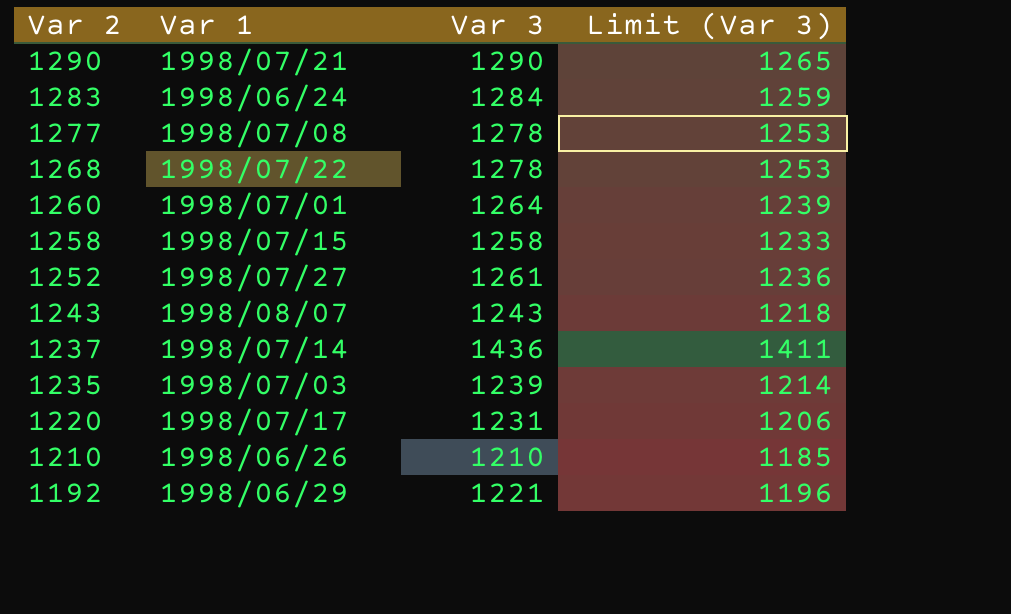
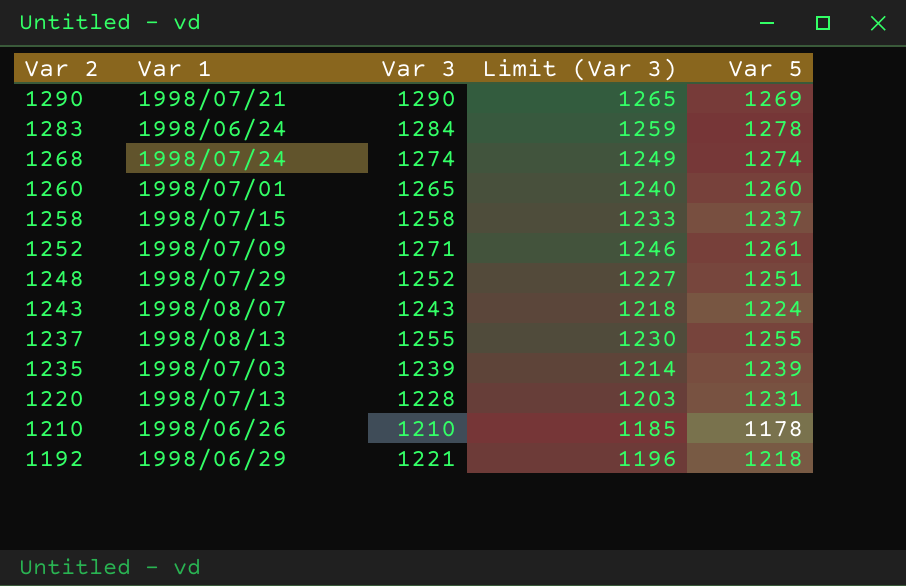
column Var 5 | position: none -> 5
row 1277: 1998/07/08 | 1278 | 1253 -> none
1268 | Var 1: 1998/07/22 -> 1998/07/24
1268 | Var 3: 1278 -> 1274
1268 | Limit (Var 3): 1253 -> 1249
1260 | Var 3: 1264 -> 1265
1260 | Limit (Var 3): 1239 -> 1240
1252 | Var 1: 1998/07/27 -> 1998/07/09
1252 | Var 3: 1261 -> 1271
1252 | Limit (Var 3): 1236 -> 1246
row 1248: none -> 1998/07/29 | 1252 | 1227 | 1251
1237 | Var 1: 1998/07/14 -> 1998/08/13
1237 | Var 3: 1436 -> 1255
1237 | Limit (Var 3): 1411 -> 1230
1220 | Var 1: 1998/07/17 -> 1998/07/13
1220 | Var 3: 1231 -> 1228
1220 | Limit (Var 3): 1206 -> 1203

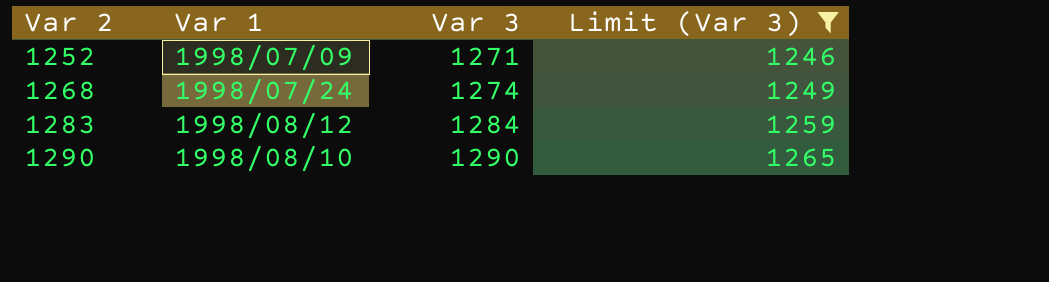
filter: none -> Limit (Var 3) >= 1246
row order: Var 2 descending -> Var 2 ascending
column Var 5 | position: 5 -> none
1283 | Var 1: 1998/06/24 -> 1998/08/12
1290 | Var 1: 1998/07/21 -> 1998/08/10

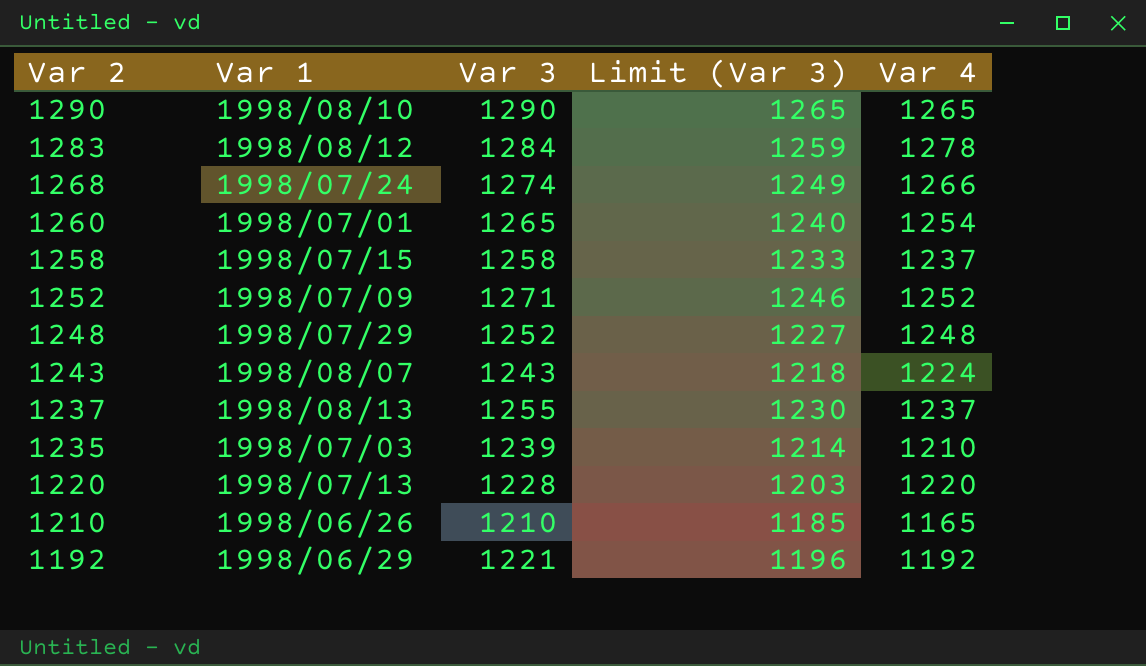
filter: Limit (Var 3) >= 1246 -> none
row order: Var 2 ascending -> Var 2 descending
column Var 4 | position: none -> 5

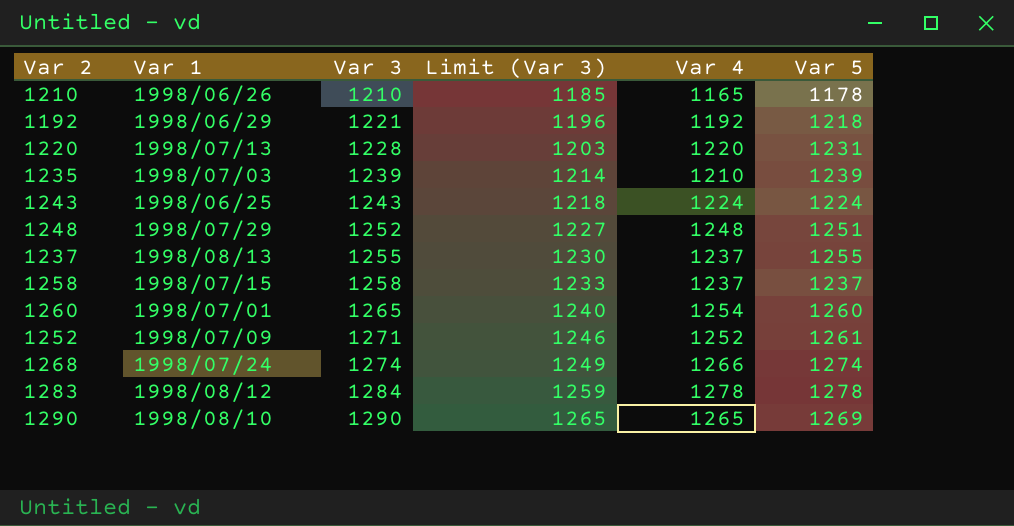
row order: Var 2 descending -> Var 3 ascending
column Var 5 | position: none -> 6
1243 | Var 1: 1998/08/07 -> 1998/06/25

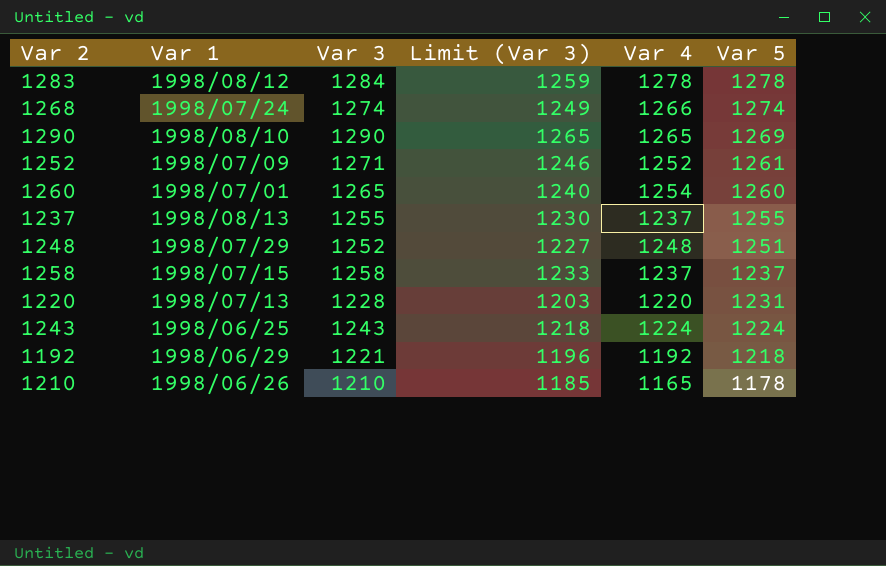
row order: Var 3 ascending -> Var 5 descending
row 1235: 1998/07/03 | 1239 | 1214 | 1210 | 1239 -> none

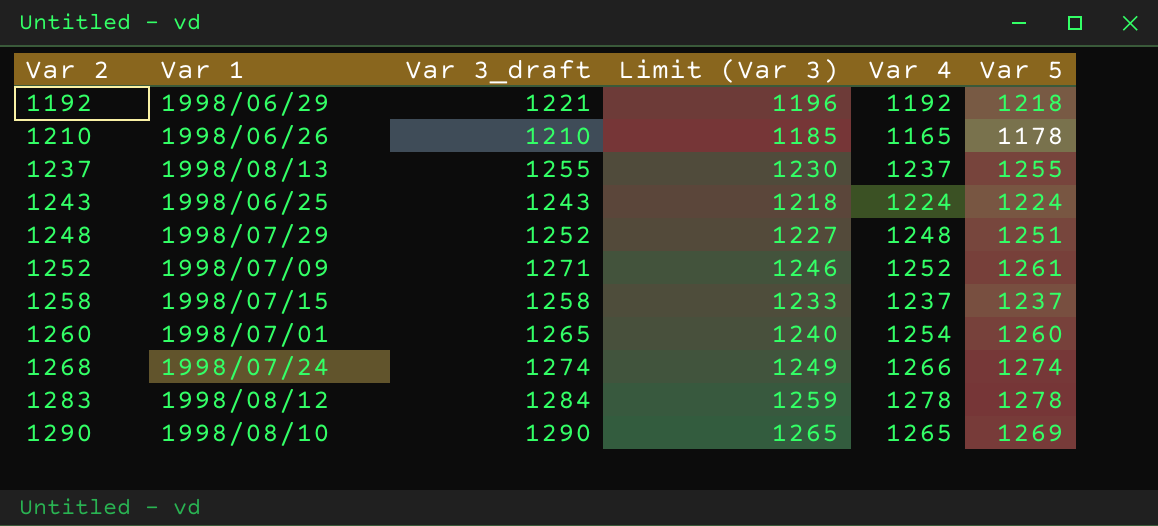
row order: Var 5 descending -> Var 2 ascending
column name: Var 3 -> Var 3_draft
row 1220: 1998/07/13 | 1228 | 1203 | 1220 | 1231 -> none

